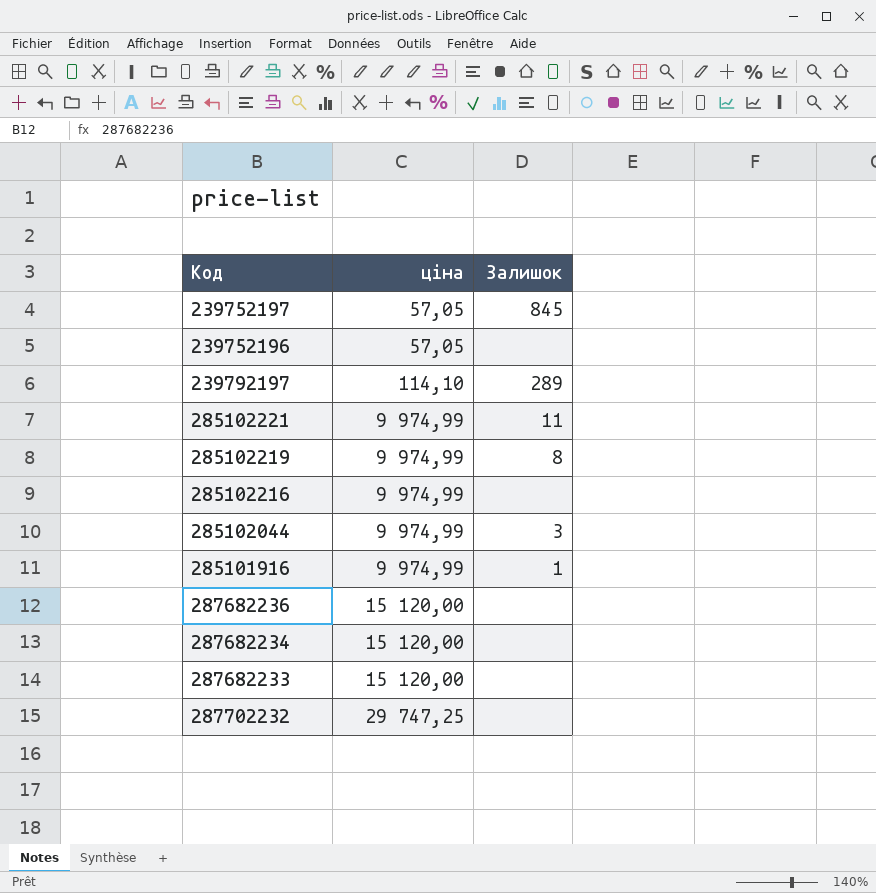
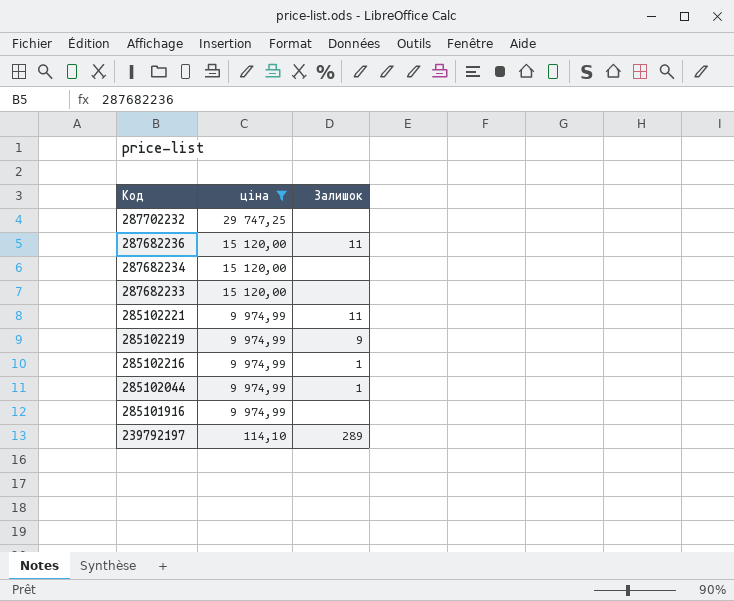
filter: none -> ціна != 57,05
row order: ціна ascending -> Код descending
287682236 | Залишок: none -> 11
285102219 | Залишок: 8 -> 9
285102216 | Залишок: none -> 1
285102044 | Залишок: 3 -> 1
285101916 | Залишок: 1 -> none

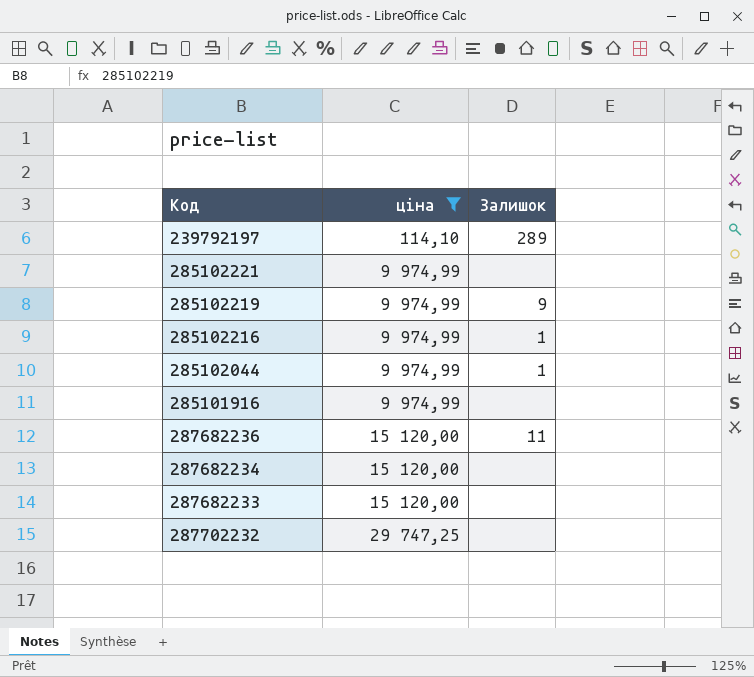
row order: Код descending -> ціна ascending
285102221 | Залишок: 11 -> none

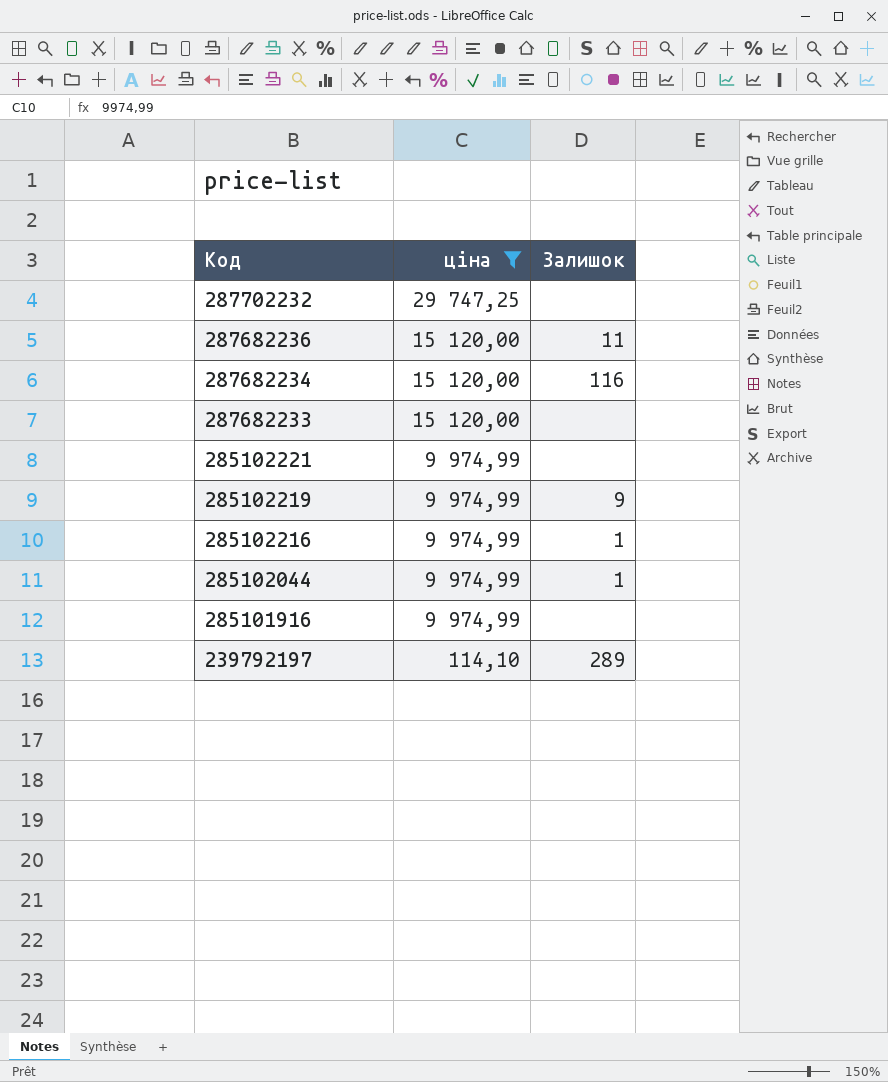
row order: ціна ascending -> Код descending
287682234 | Залишок: none -> 116

